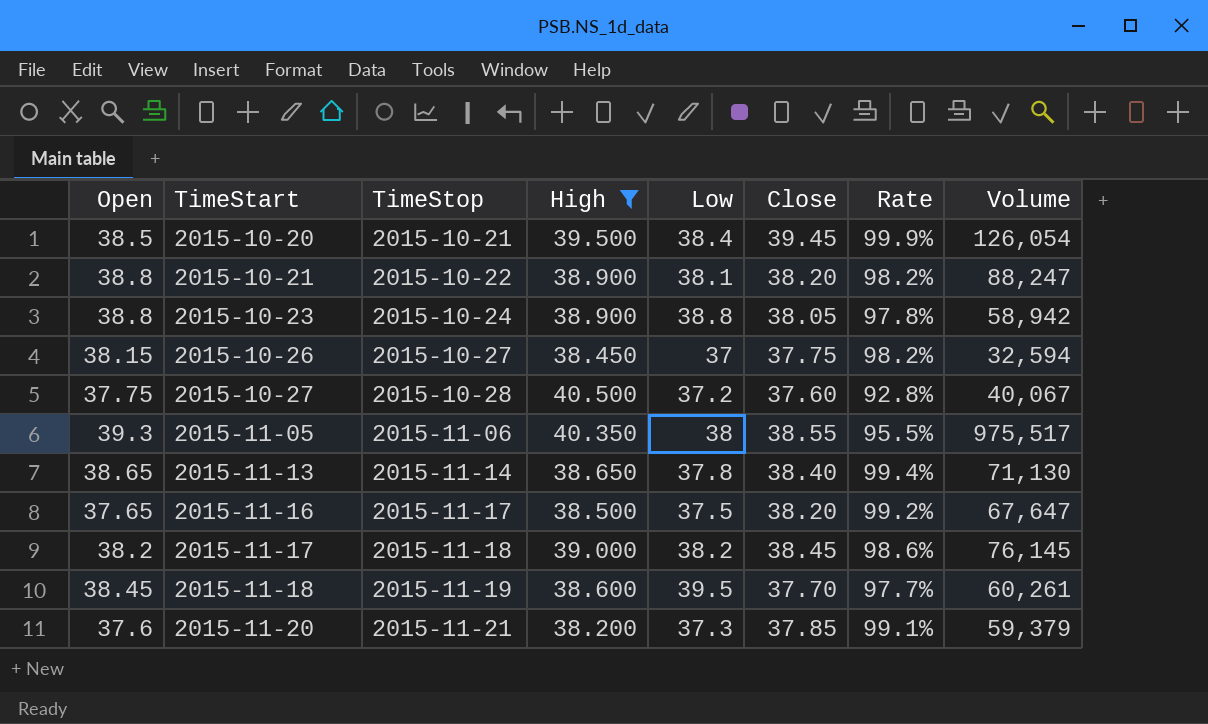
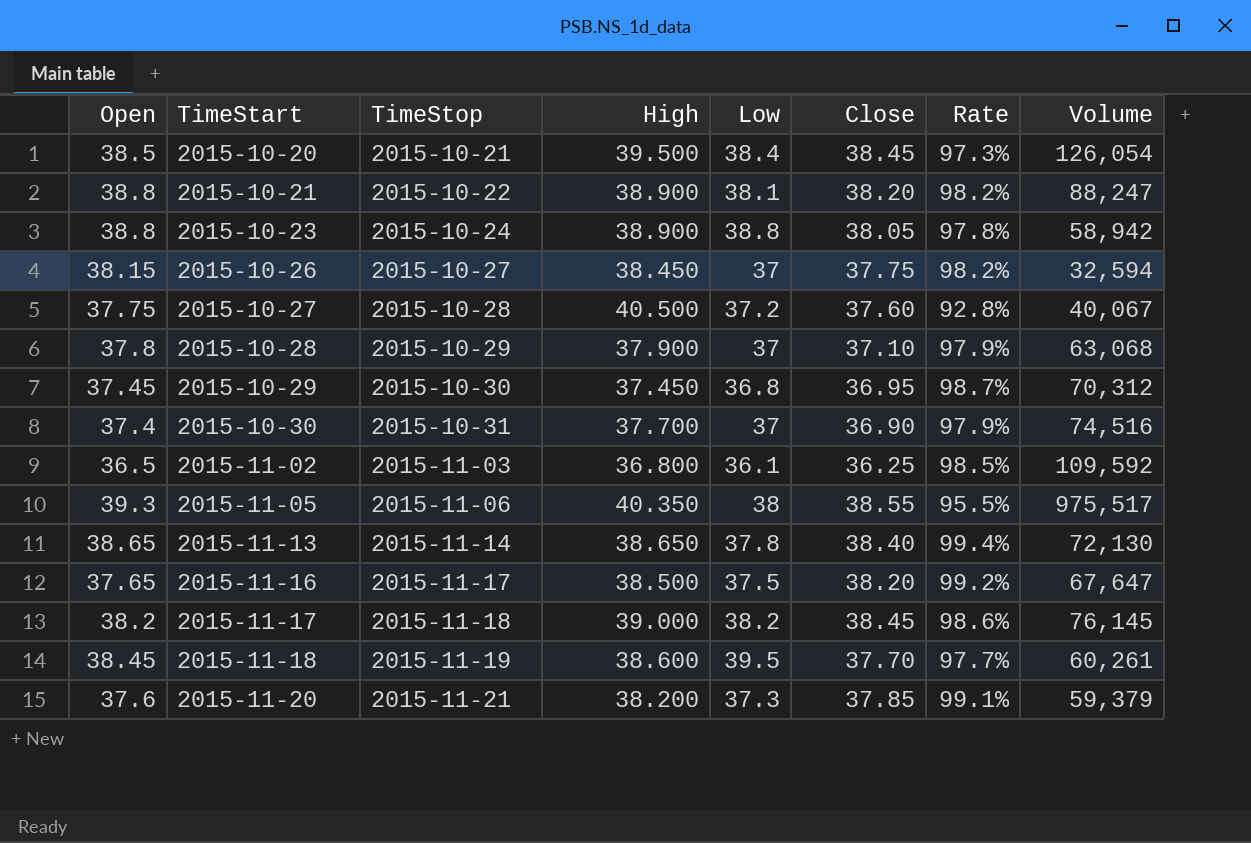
filter: High >= 38.200 -> none
2015-10-20 | Close: 39.45 -> 38.45
2015-10-20 | Rate: 99.9% -> 97.3%
2015-11-13 | Volume: 71,130 -> 72,130

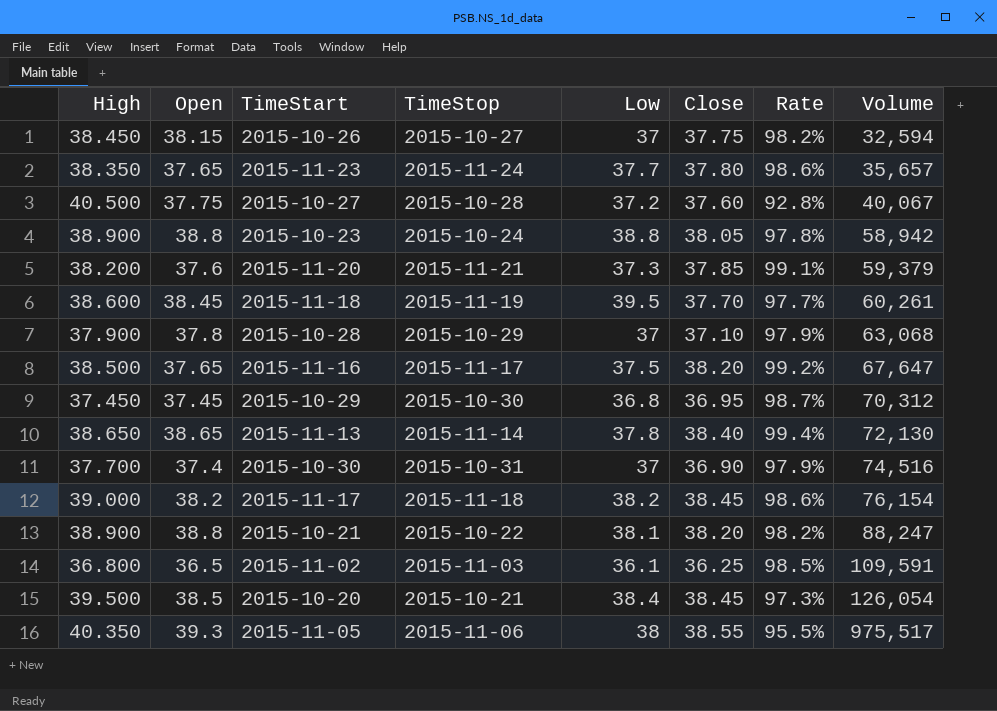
row order: TimeStart ascending -> Volume ascending
column High | position: 4 -> 1
row 2015-11-23: none -> 38.350 | 37.65 | 2015-11-24 | 37.7 | 37.80 | 98.6% | 35,657
2015-11-17 | Volume: 76,145 -> 76,154
2015-11-02 | Volume: 109,592 -> 109,591

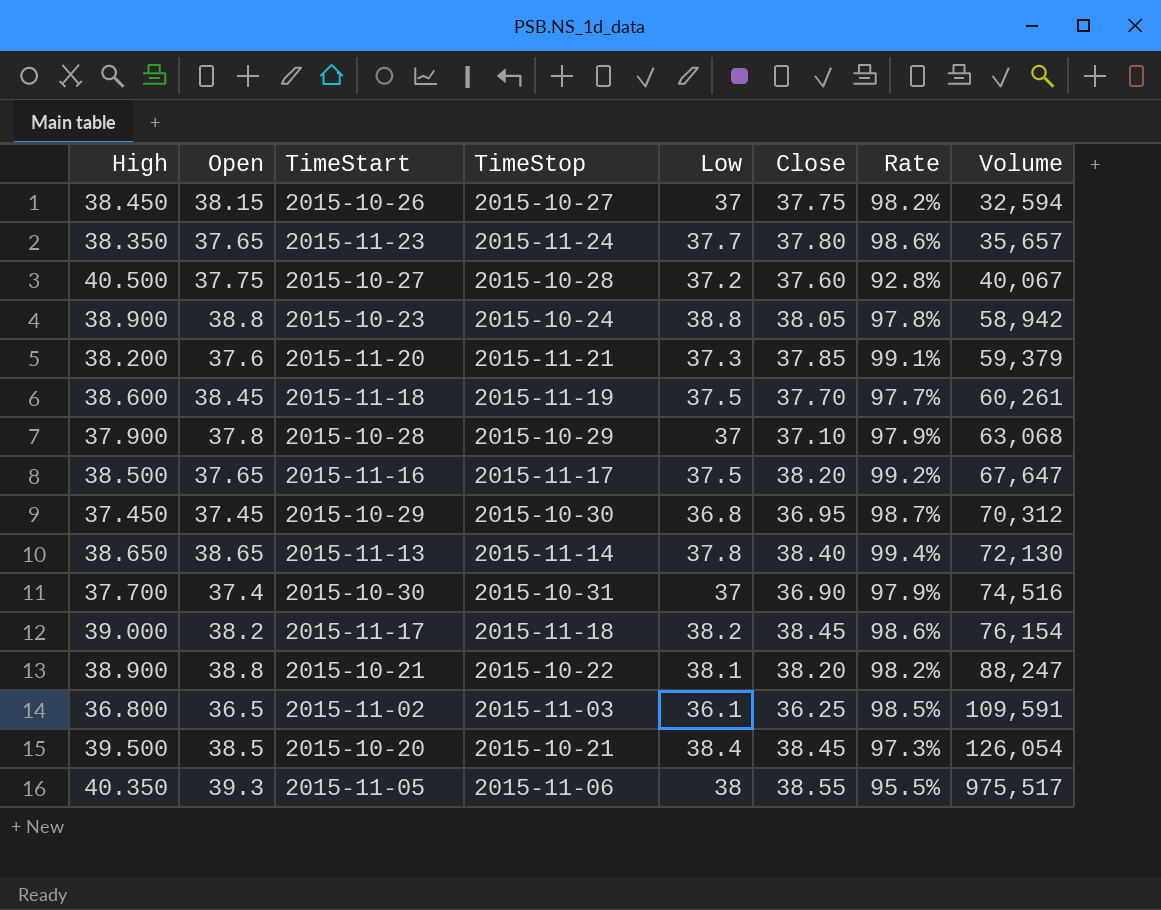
2015-11-18 | Low: 39.5 -> 37.5

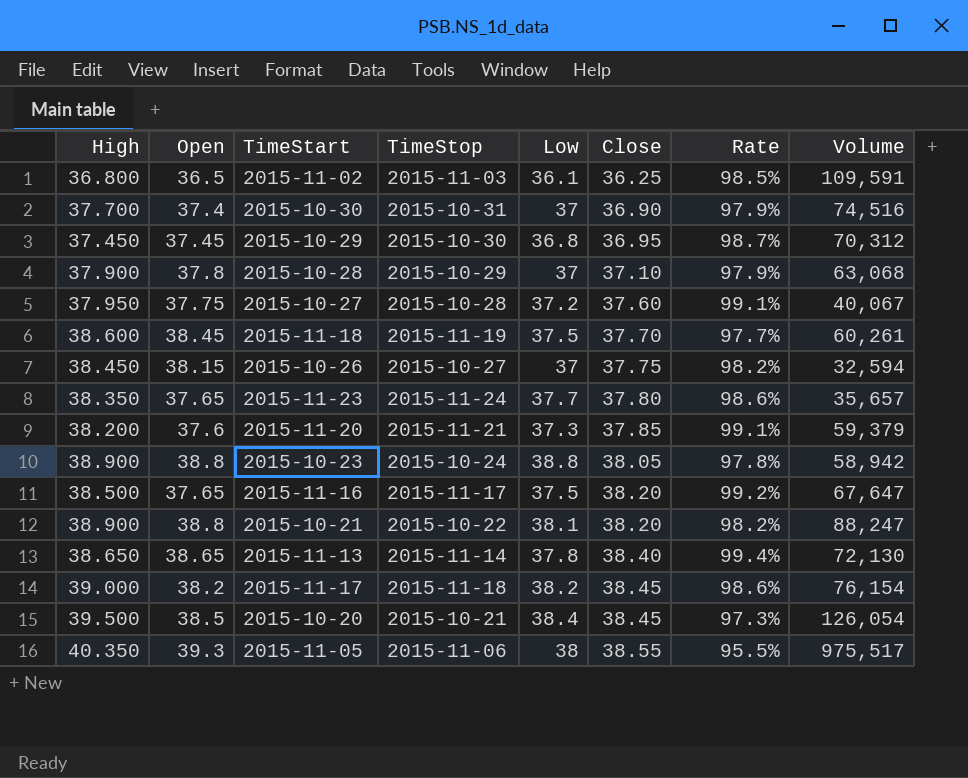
row order: Volume ascending -> Close ascending
2015-10-27 | High: 40.500 -> 37.950
2015-10-27 | Rate: 92.8% -> 99.1%

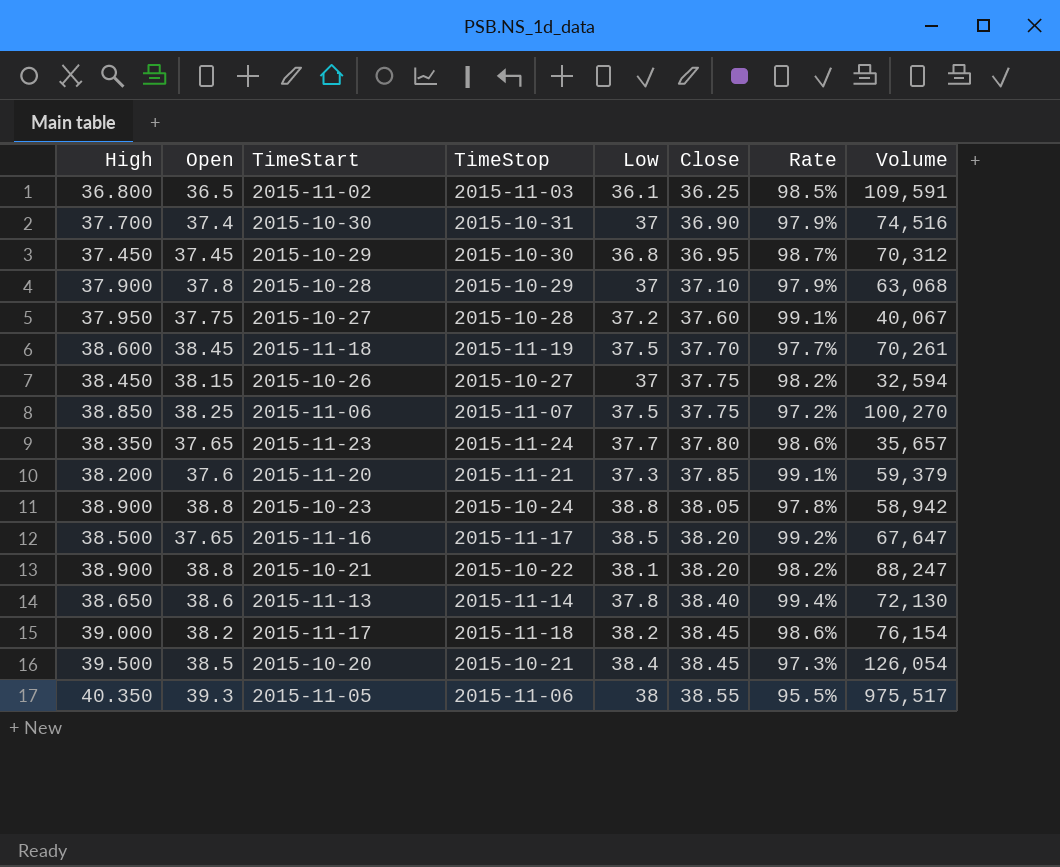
2015-11-18 | Volume: 60,261 -> 70,261
row 2015-11-06: none -> 38.850 | 38.25 | 2015-11-07 | 37.5 | 37.75 | 97.2% | 100,270
2015-11-16 | Low: 37.5 -> 38.5
2015-11-13 | Open: 38.65 -> 38.6

